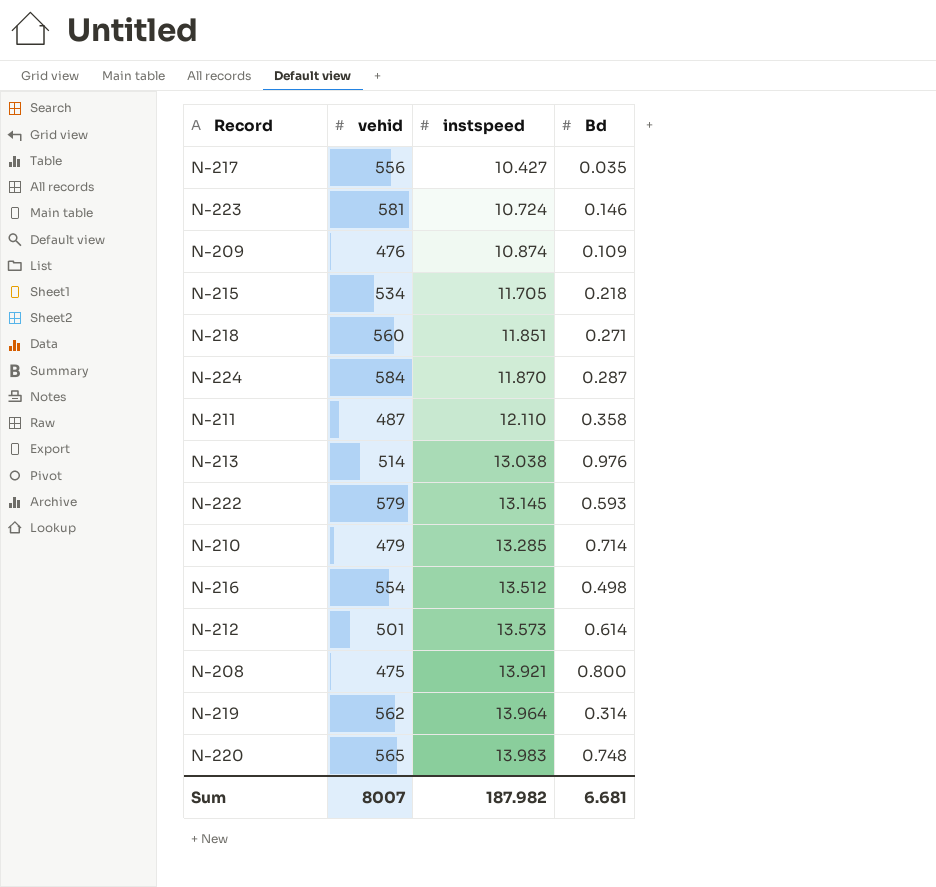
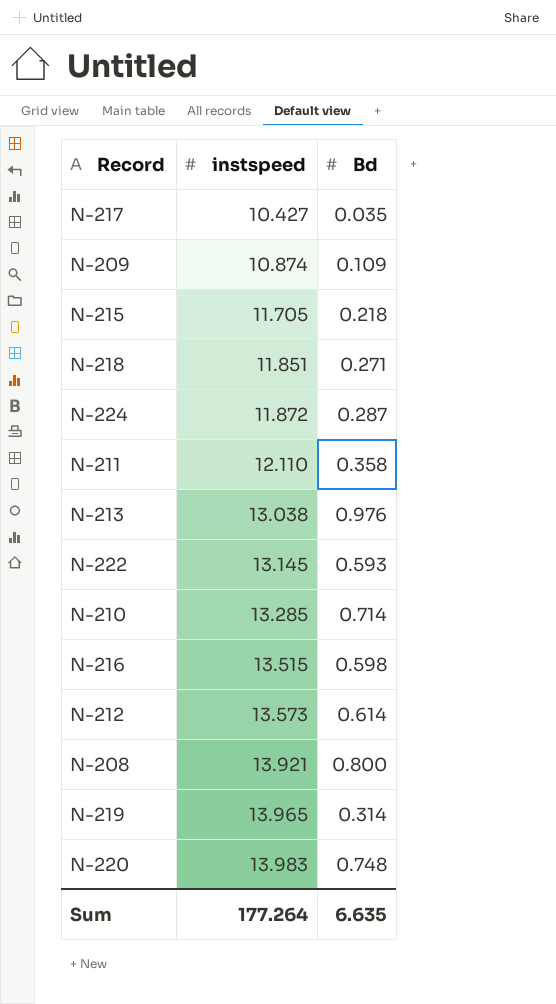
column vehid | position: 2 -> none
row N-223: 581 | 10.724 | 0.146 -> none
N-224 | instspeed: 11.870 -> 11.872
N-216 | instspeed: 13.512 -> 13.515
N-216 | Bd: 0.498 -> 0.598
N-219 | instspeed: 13.964 -> 13.965
Sum | instspeed: 187.982 -> 177.264
Sum | Bd: 6.681 -> 6.635

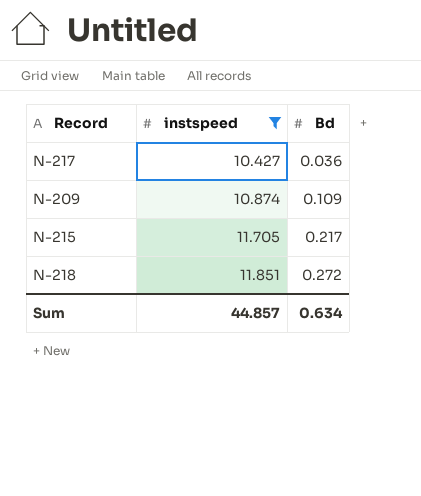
filter: none -> instspeed <= 11.851
N-217 | Bd: 0.035 -> 0.036
N-215 | Bd: 0.218 -> 0.217
N-218 | Bd: 0.271 -> 0.272
Sum | instspeed: 177.264 -> 44.857
Sum | Bd: 6.635 -> 0.634

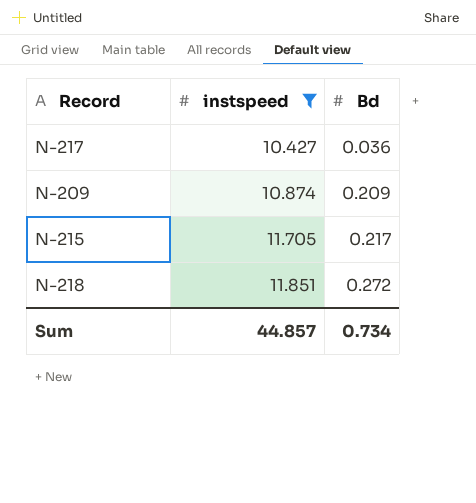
N-209 | Bd: 0.109 -> 0.209
Sum | Bd: 0.634 -> 0.734

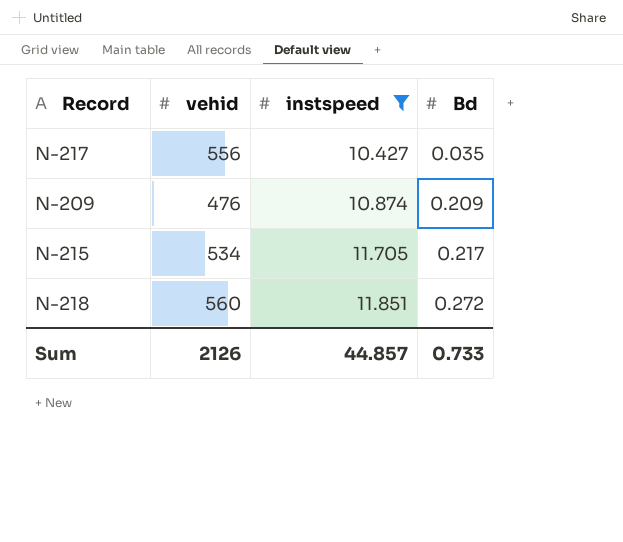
column vehid | position: none -> 2
N-217 | Bd: 0.036 -> 0.035
Sum | Bd: 0.734 -> 0.733

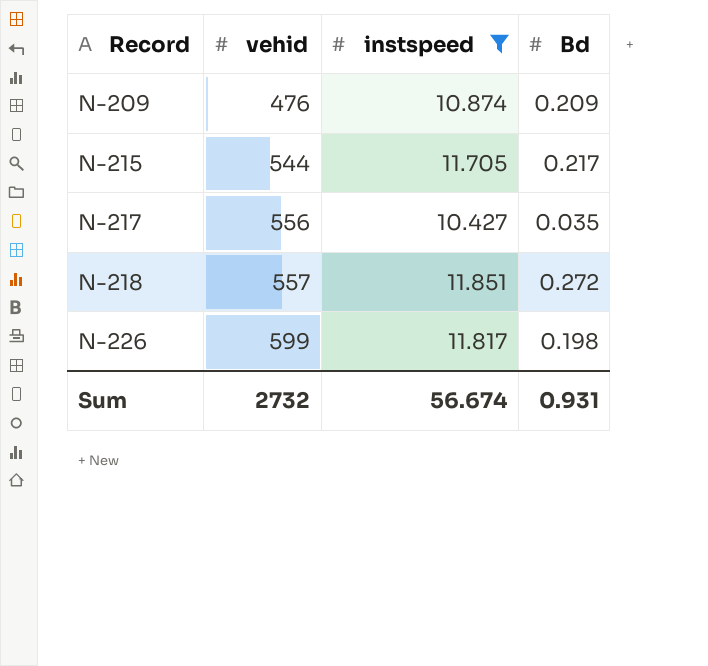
row order: instspeed ascending -> Record ascending
N-215 | vehid: 534 -> 544
N-218 | vehid: 560 -> 557
row N-226: none -> 599 | 11.817 | 0.198
Sum | vehid: 2126 -> 2732
Sum | instspeed: 44.857 -> 56.674
Sum | Bd: 0.733 -> 0.931

